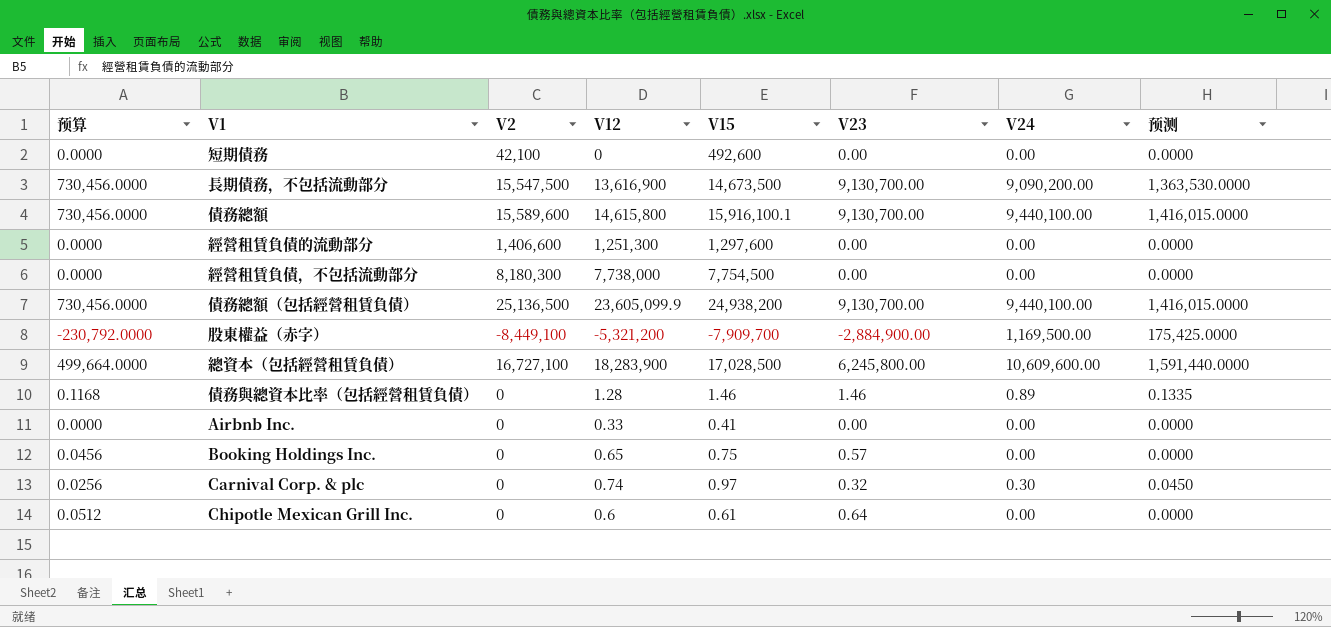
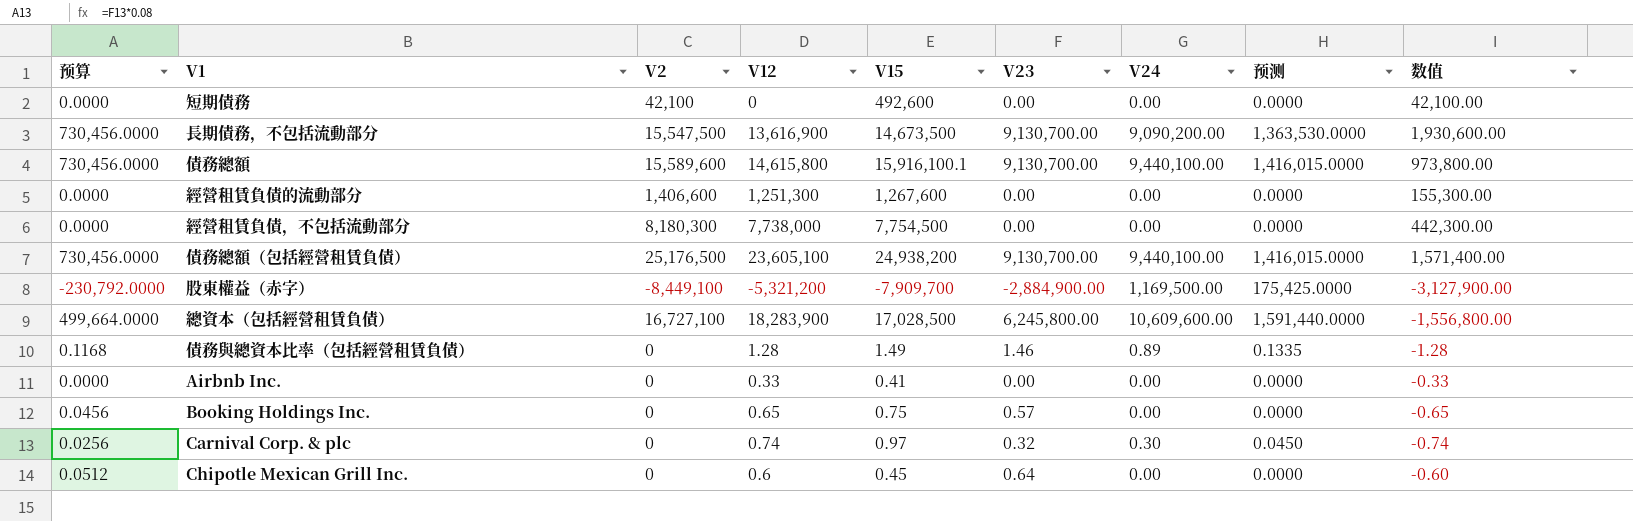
column 数值 | formula: none -> [V2] - [V12]
經營租賃負債的流動部分 | V15: 1,297,600 -> 1,267,600
債務總額（包括經營租賃負債） | V2: 25,136,500 -> 25,176,500
債務總額（包括經營租賃負債） | V12: 23,605,099.9 -> 23,605,100
債務與總資本比率（包括經營租賃負債） | V15: 1.46 -> 1.49
Chipotle Mexican Grill Inc. | V15: 0.61 -> 0.45

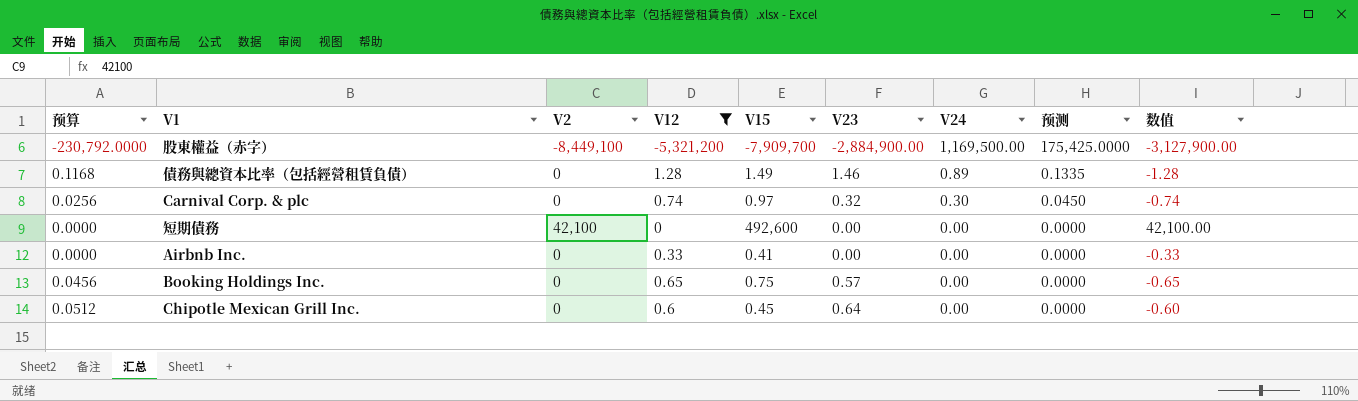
filter: none -> V12 <= 1.28
row order: none -> V24 descending

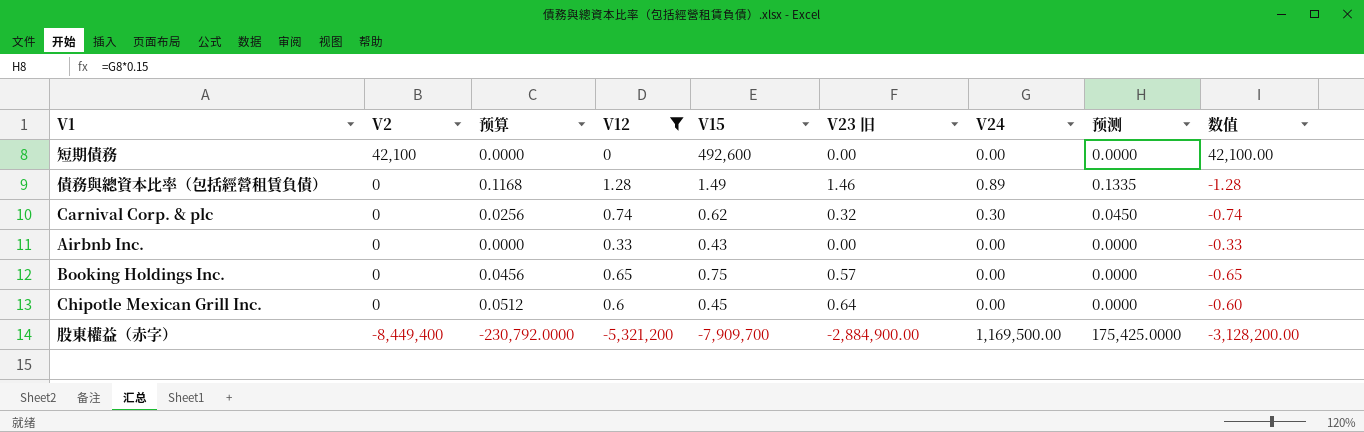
row order: V24 descending -> V2 descending
column 预算 | position: 1 -> 3
column name: V23 -> V23 旧
Carnival Corp. & plc | V15: 0.97 -> 0.62
Airbnb Inc. | V15: 0.41 -> 0.43
股東權益（赤字） | V2: -8,449,100 -> -8,449,400
股東權益（赤字） | 数值: -3,127,900.00 -> -3,128,200.00

